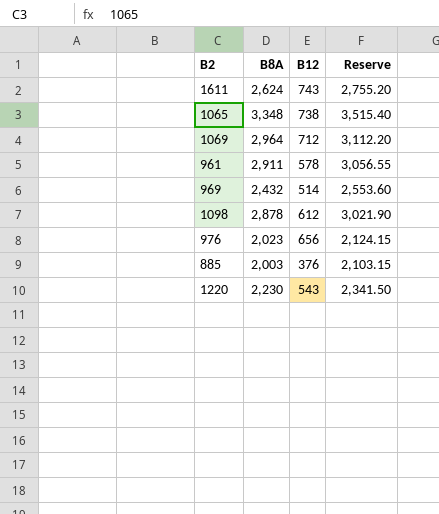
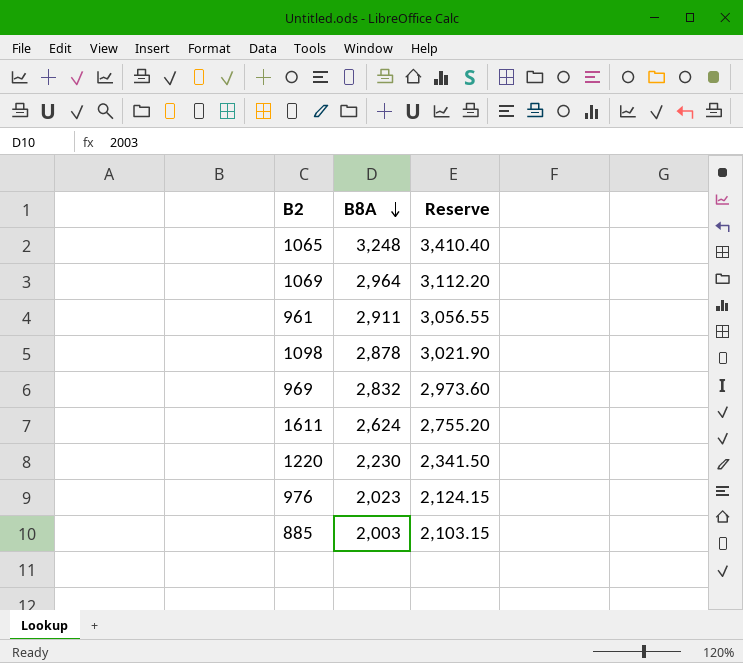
row order: none -> B8A descending
column B12 | position: 3 -> none
1065 | B8A: 3,348 -> 3,248
1065 | Reserve: 3,515.40 -> 3,410.40
969 | B8A: 2,432 -> 2,832
969 | Reserve: 2,553.60 -> 2,973.60

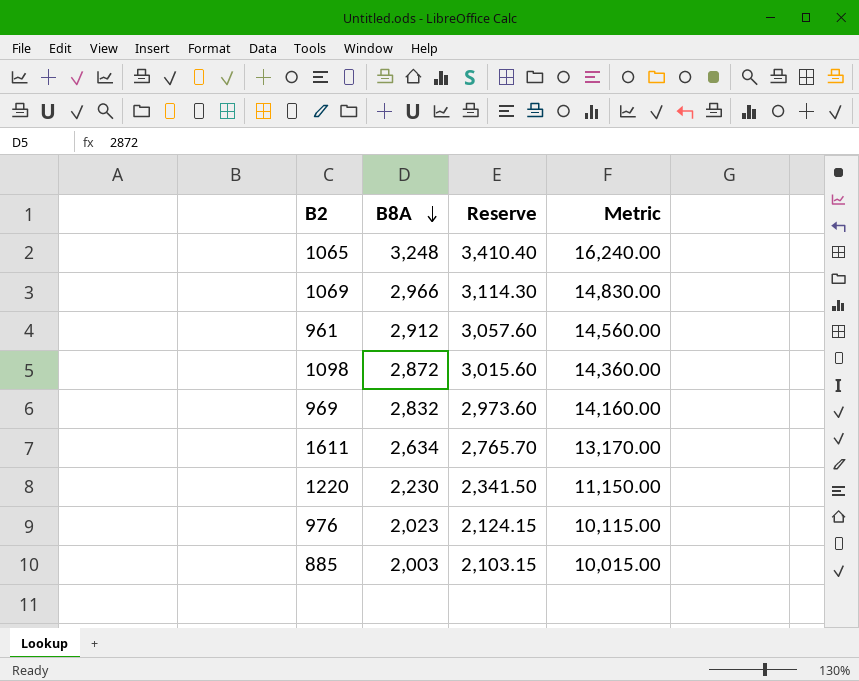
column Metric | formula: none -> [B8A] * 5
1069 | B8A: 2,964 -> 2,966
1069 | Reserve: 3,112.20 -> 3,114.30
961 | B8A: 2,911 -> 2,912
961 | Reserve: 3,056.55 -> 3,057.60
1098 | B8A: 2,878 -> 2,872
1098 | Reserve: 3,021.90 -> 3,015.60
1611 | B8A: 2,624 -> 2,634
1611 | Reserve: 2,755.20 -> 2,765.70

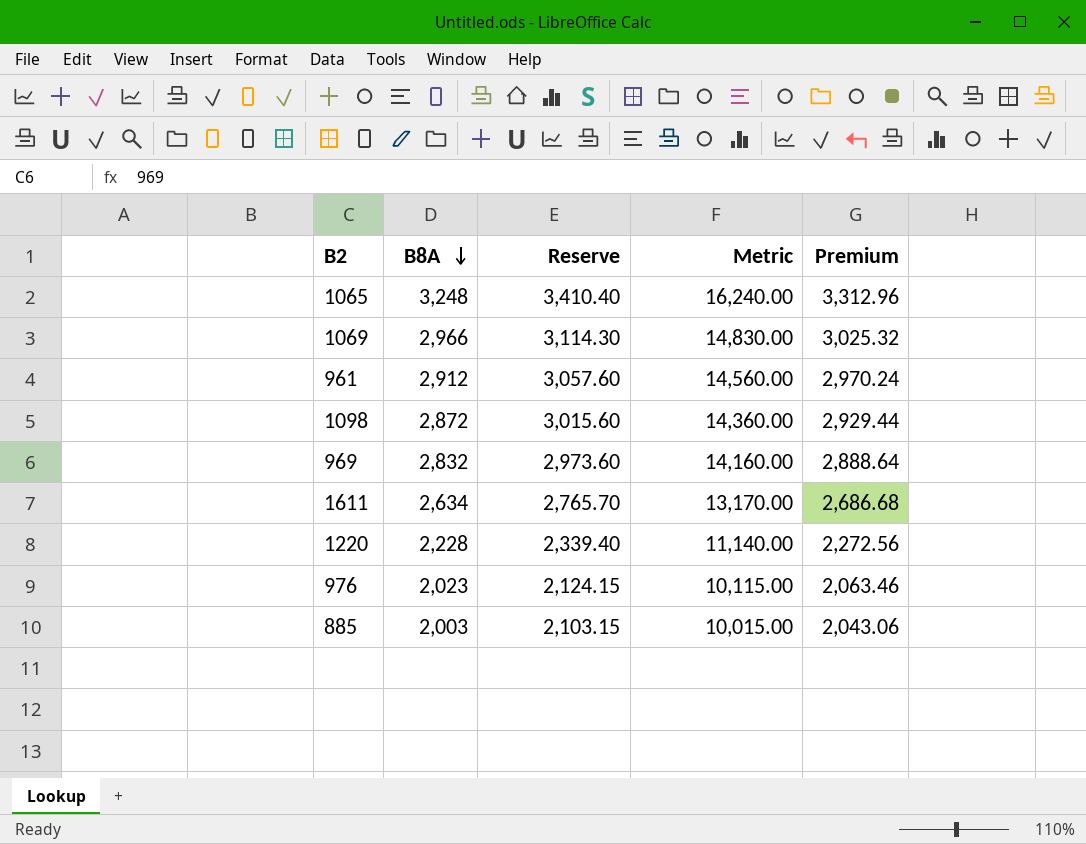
column Premium | formula: none -> [B8A] * 1.02
1220 | B8A: 2,230 -> 2,228
1220 | Reserve: 2,341.50 -> 2,339.40
1220 | Metric: 11,150.00 -> 11,140.00

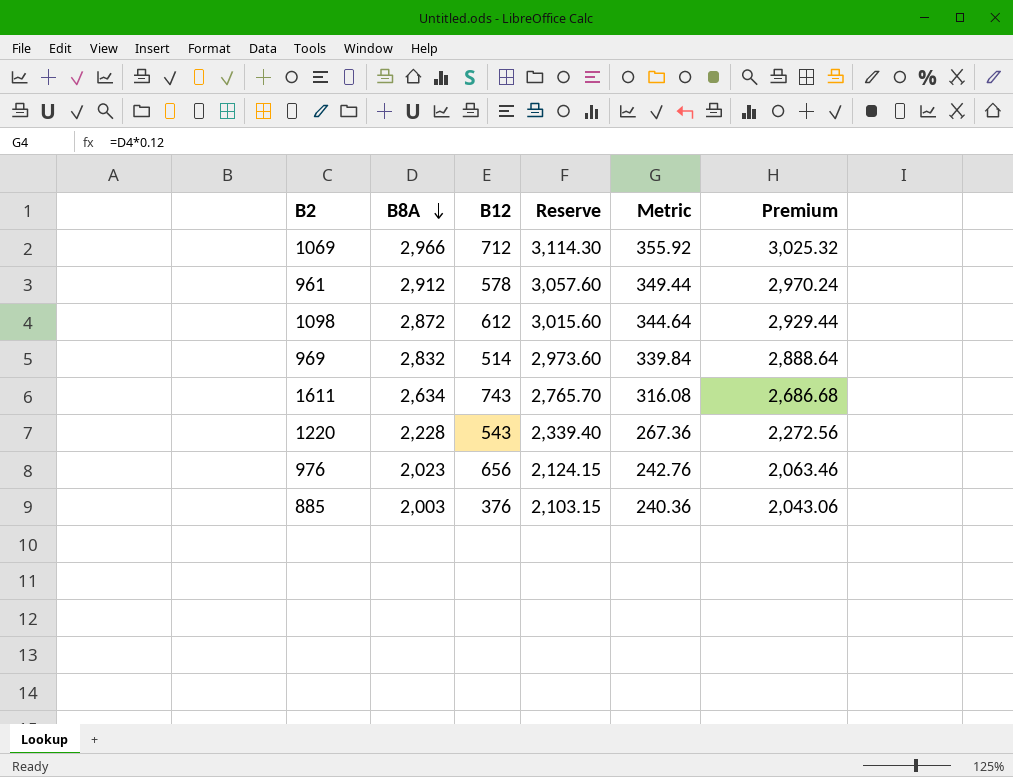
column B12 | position: none -> 3
column Metric | formula: [B8A] * 5 -> [B8A] * 0.12
row 1065: 3,248 | 3,410.40 | 16,240.00 | 3,312.96 -> none

